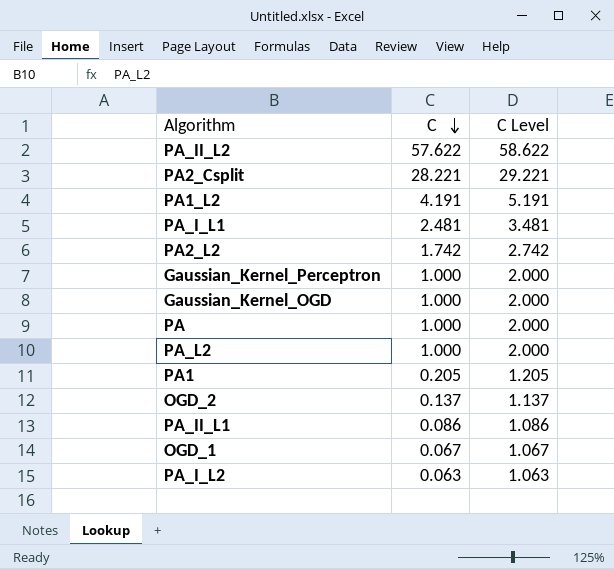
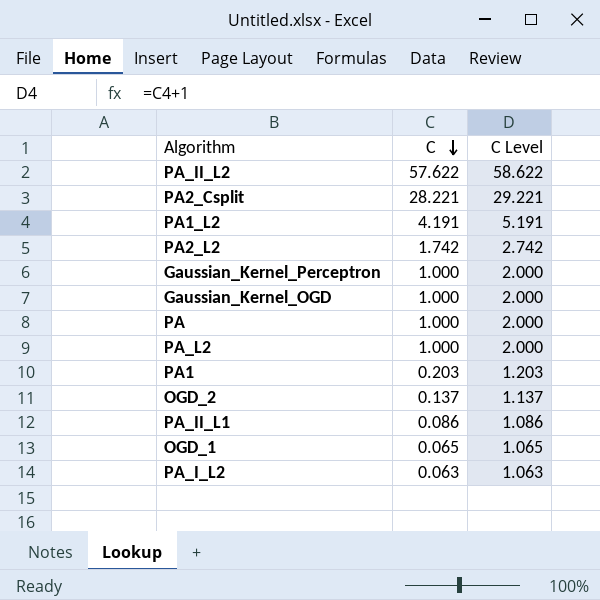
row PA_I_L1: 2.481 | 3.481 -> none
PA1 | C: 0.205 -> 0.203
PA1 | C Level: 1.205 -> 1.203
OGD_1 | C: 0.067 -> 0.065
OGD_1 | C Level: 1.067 -> 1.065

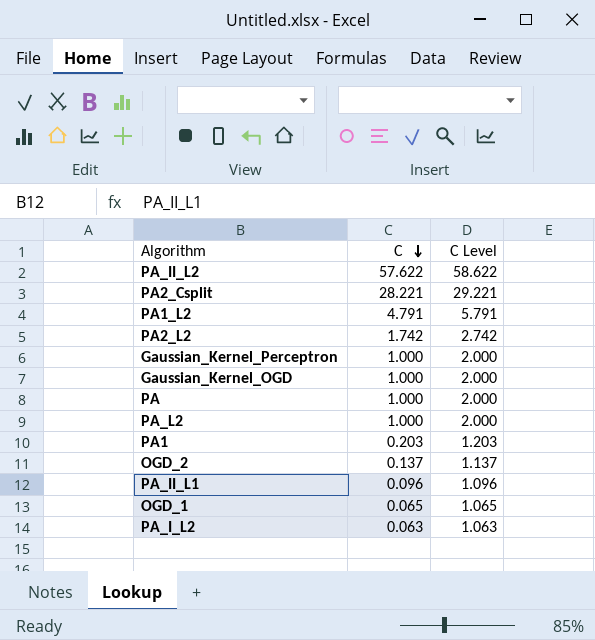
PA1_L2 | C: 4.191 -> 4.791
PA1_L2 | C Level: 5.191 -> 5.791
PA_II_L1 | C: 0.086 -> 0.096
PA_II_L1 | C Level: 1.086 -> 1.096

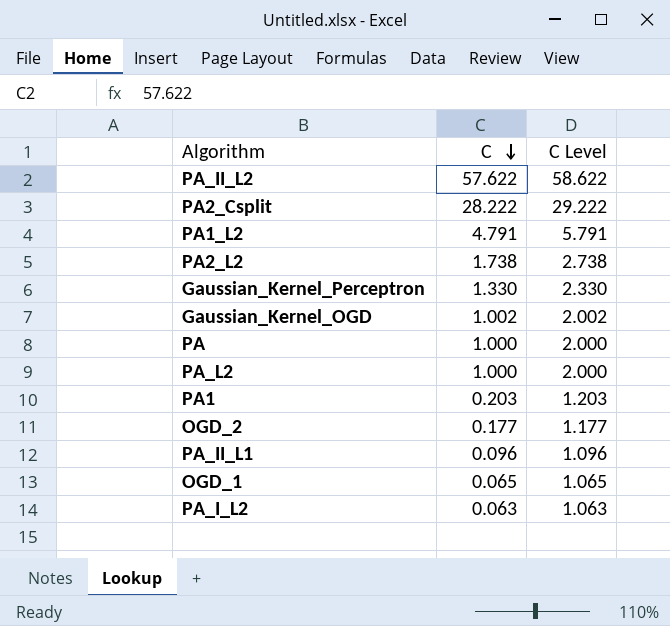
PA2_Csplit | C: 28.221 -> 28.222
PA2_Csplit | C Level: 29.221 -> 29.222
PA2_L2 | C: 1.742 -> 1.738
PA2_L2 | C Level: 2.742 -> 2.738
Gaussian_Kernel_Perceptron | C: 1.000 -> 1.330
Gaussian_Kernel_Perceptron | C Level: 2.000 -> 2.330
Gaussian_Kernel_OGD | C: 1.000 -> 1.002
Gaussian_Kernel_OGD | C Level: 2.000 -> 2.002
OGD_2 | C: 0.137 -> 0.177
OGD_2 | C Level: 1.137 -> 1.177

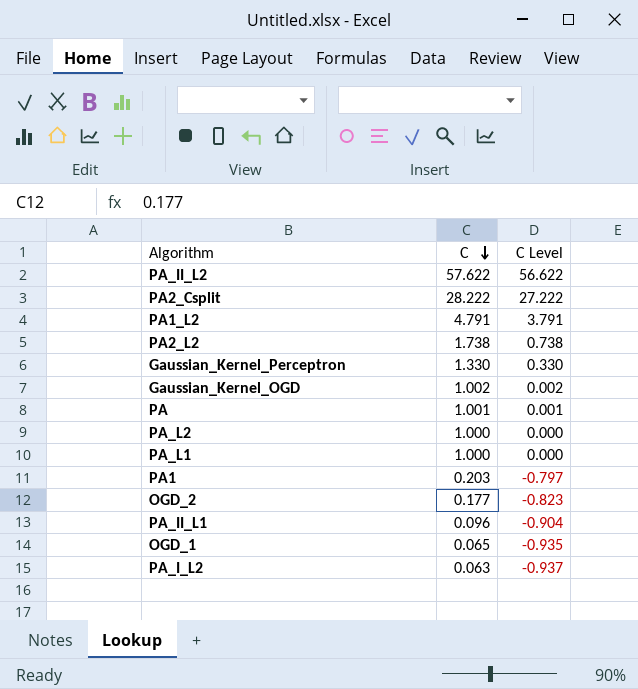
column C Level | formula: [C] + 1 -> [C] - 1
PA | C: 1.000 -> 1.001
row PA_L1: none -> 1.000 | 0.000

